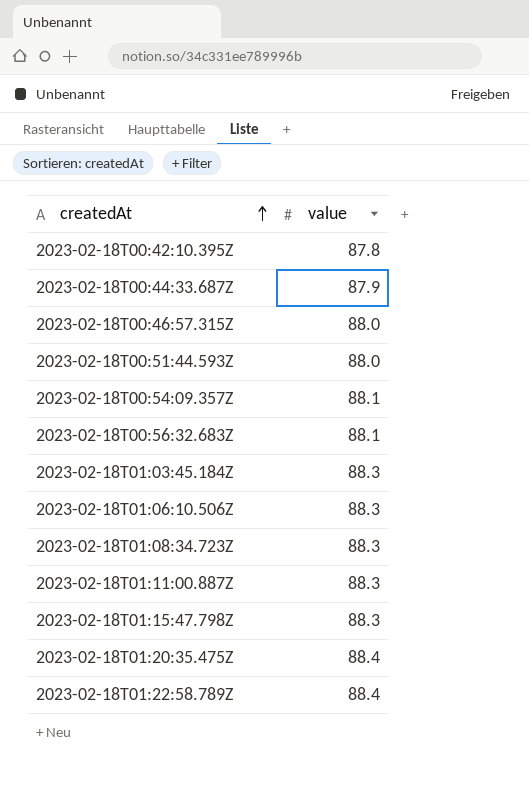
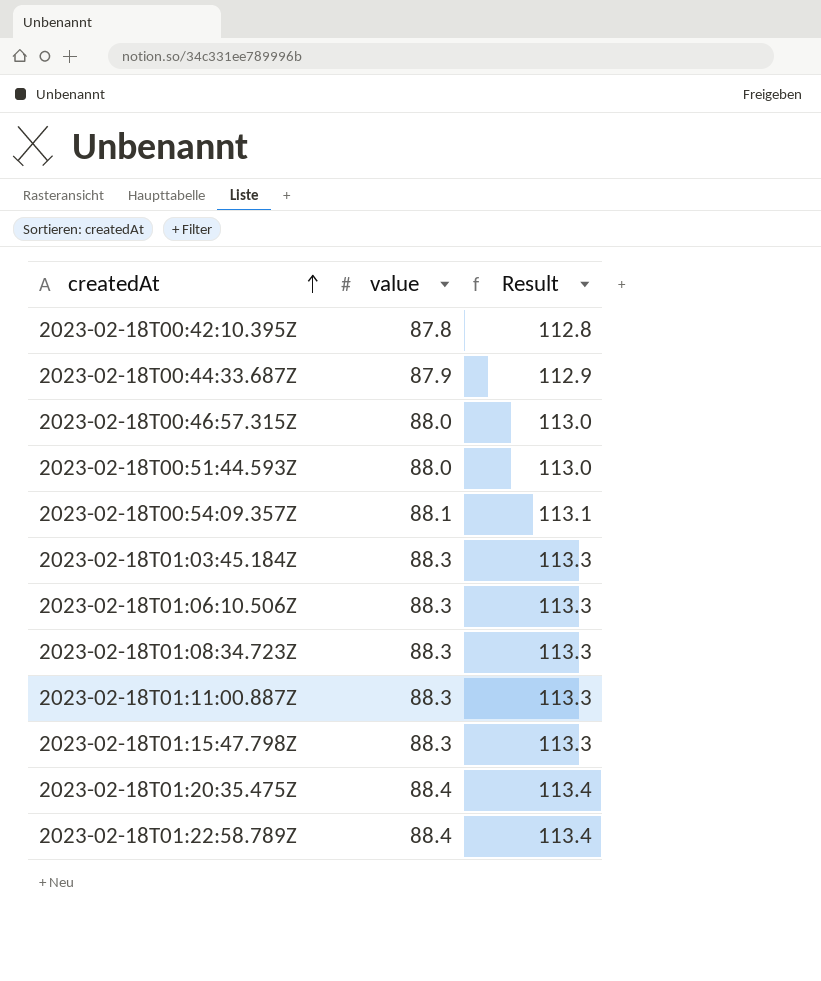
column Result | formula: none -> [value] + 25
row 2023-02-18T00:56:32.683Z: 88.1 -> none

